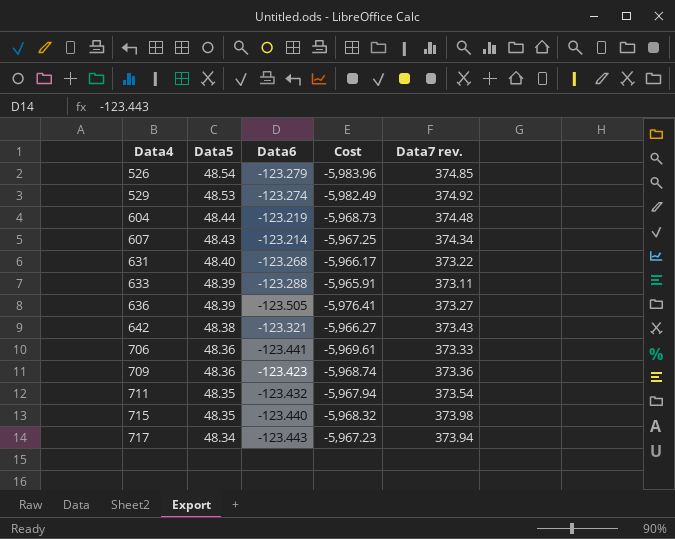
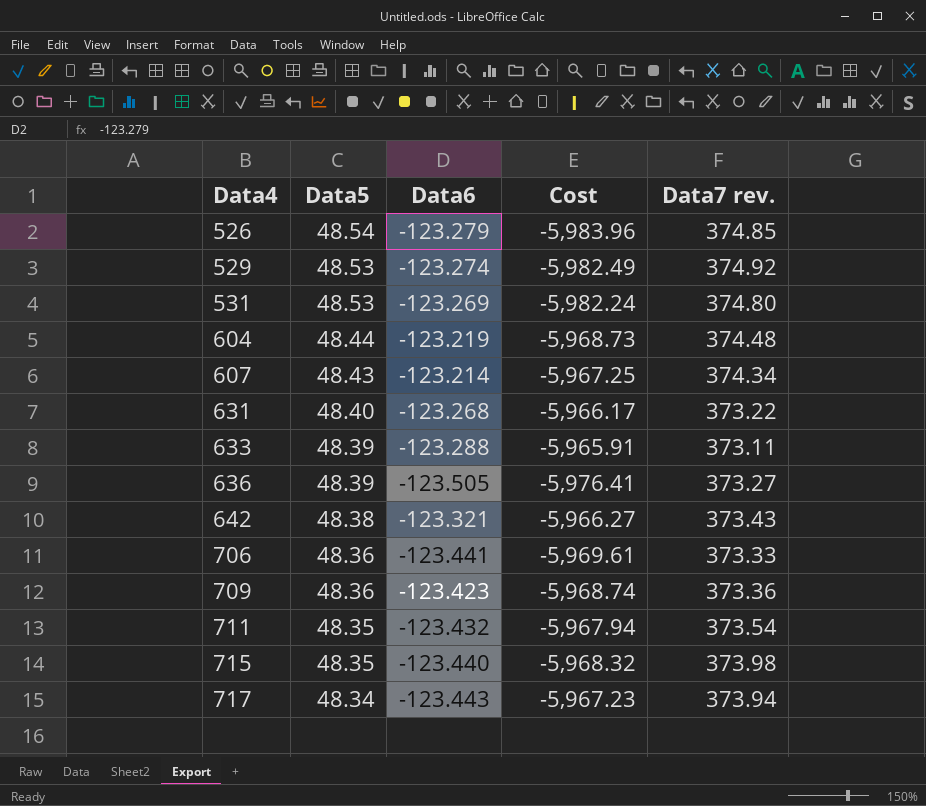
row 531: none -> 48.53 | -123.269 | -5,982.24 | 374.80

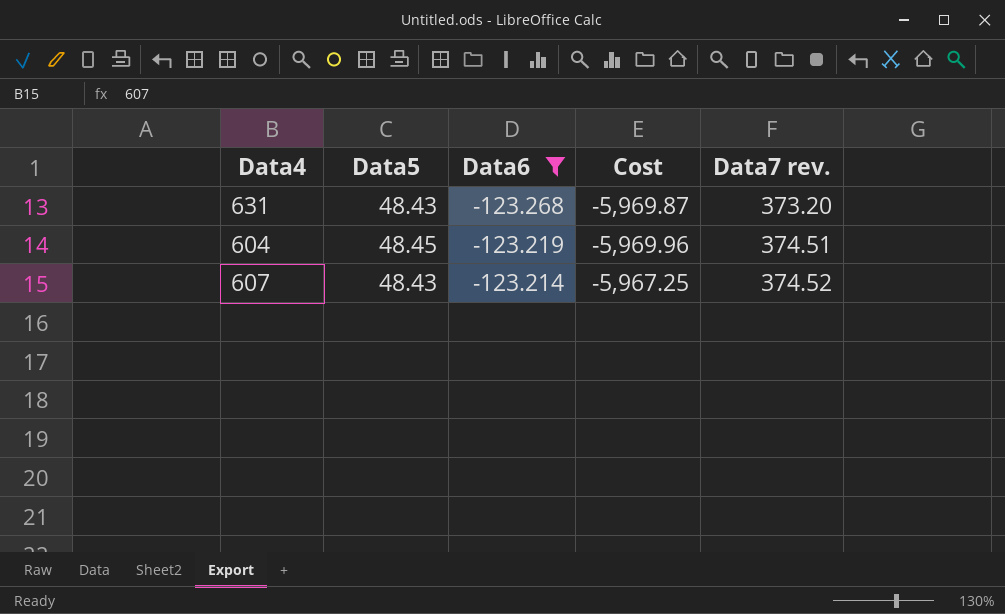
filter: none -> Data6 >= -123.268
row order: Data4 ascending -> Data6 ascending
631 | Data5: 48.40 -> 48.43
631 | Cost: -5,966.17 -> -5,969.87
631 | Data7 rev.: 373.22 -> 373.20
604 | Data5: 48.44 -> 48.45
604 | Cost: -5,968.73 -> -5,969.96
604 | Data7 rev.: 374.48 -> 374.51
607 | Data7 rev.: 374.34 -> 374.52

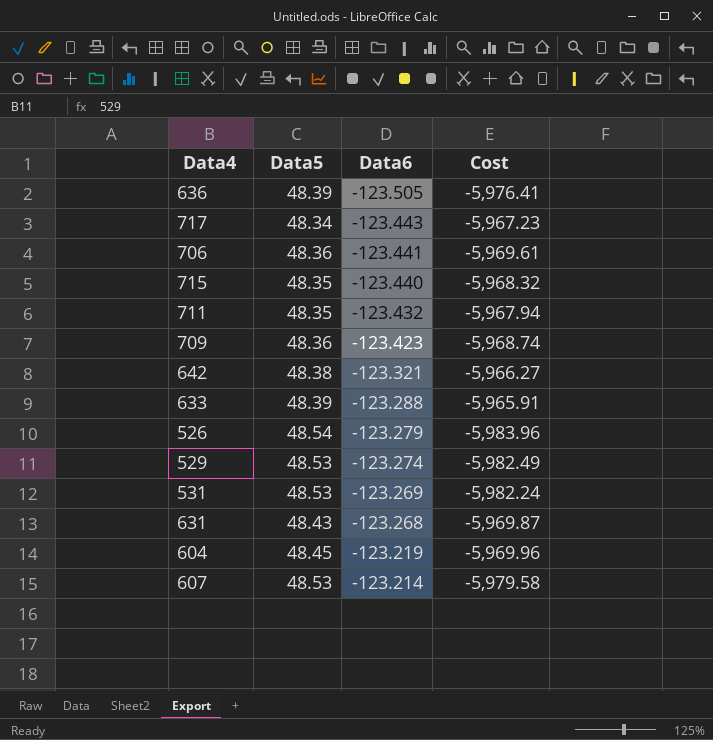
filter: Data6 >= -123.268 -> none
column Data7 rev. | position: 5 -> none
607 | Data5: 48.43 -> 48.53
607 | Cost: -5,967.25 -> -5,979.58

